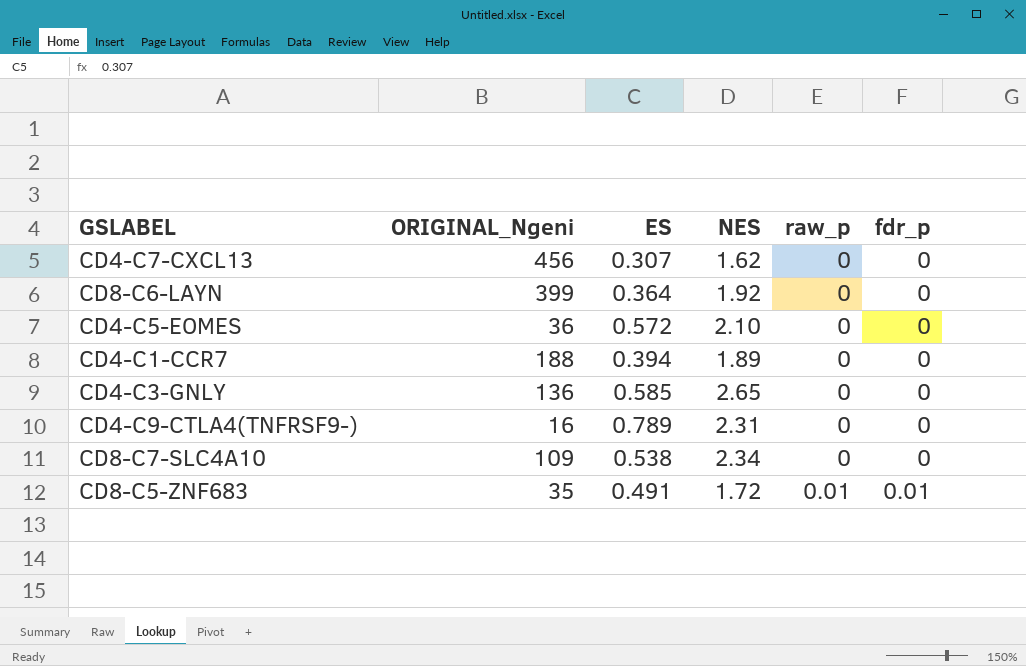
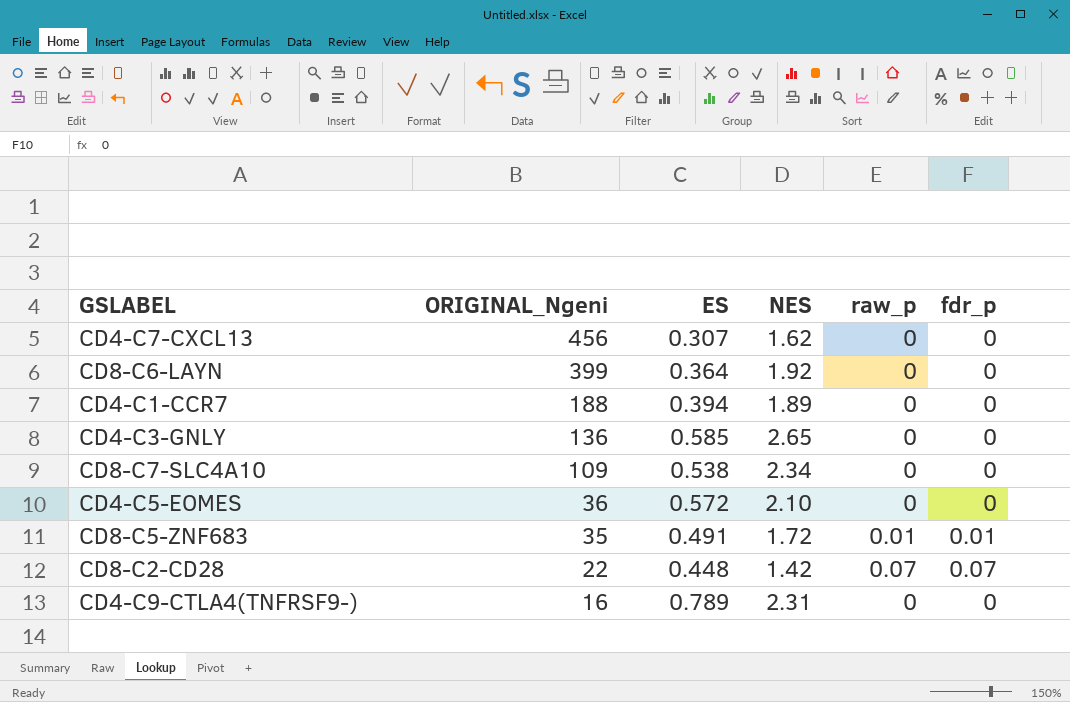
row order: raw_p ascending -> ORIGINAL_Ngeni descending
row CD8-C2-CD28: none -> 22 | 0.448 | 1.42 | 0.07 | 0.07

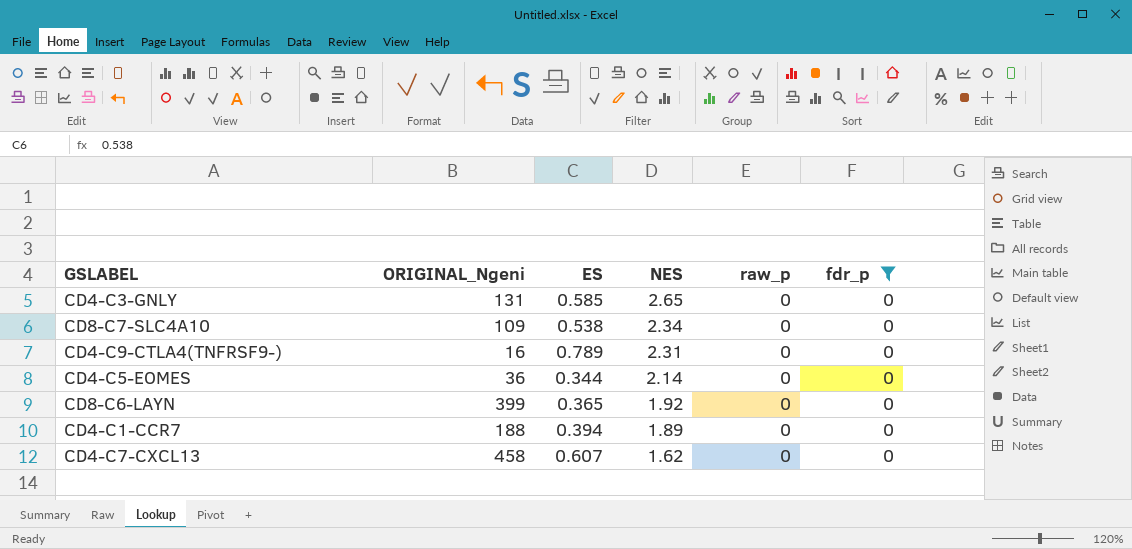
filter: none -> fdr_p = 0
row order: ORIGINAL_Ngeni descending -> NES descending
CD4-C3-GNLY | ORIGINAL_Ngeni: 136 -> 131
CD4-C5-EOMES | ES: 0.572 -> 0.344
CD4-C5-EOMES | NES: 2.10 -> 2.14
CD8-C6-LAYN | ES: 0.364 -> 0.365
CD4-C7-CXCL13 | ORIGINAL_Ngeni: 456 -> 458
CD4-C7-CXCL13 | ES: 0.307 -> 0.607

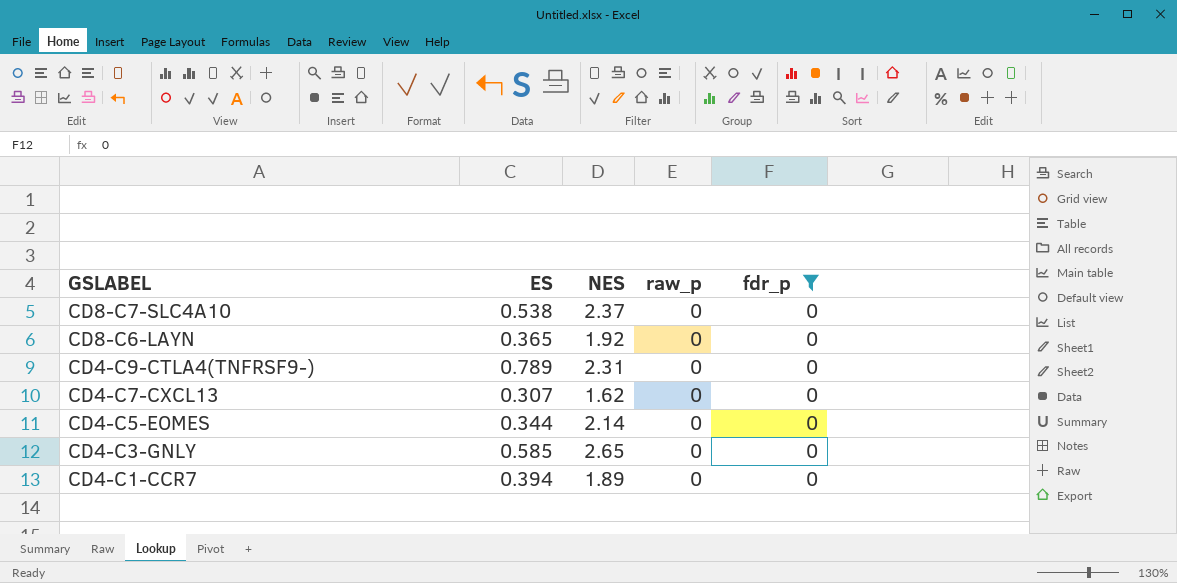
row order: NES descending -> GSLABEL descending
column ORIGINAL_Ngeni | position: 2 -> none
CD8-C7-SLC4A10 | NES: 2.34 -> 2.37
CD4-C7-CXCL13 | ES: 0.607 -> 0.307

